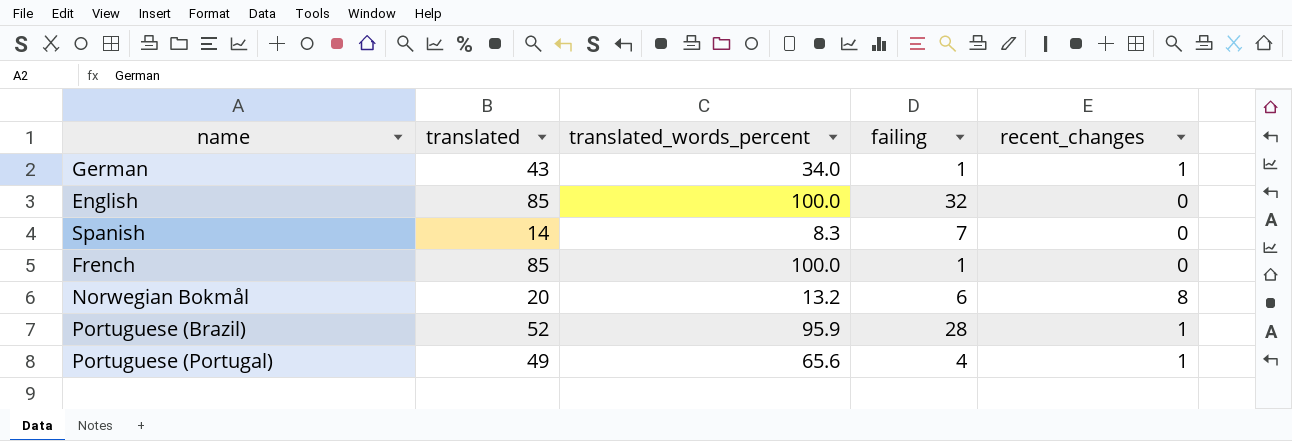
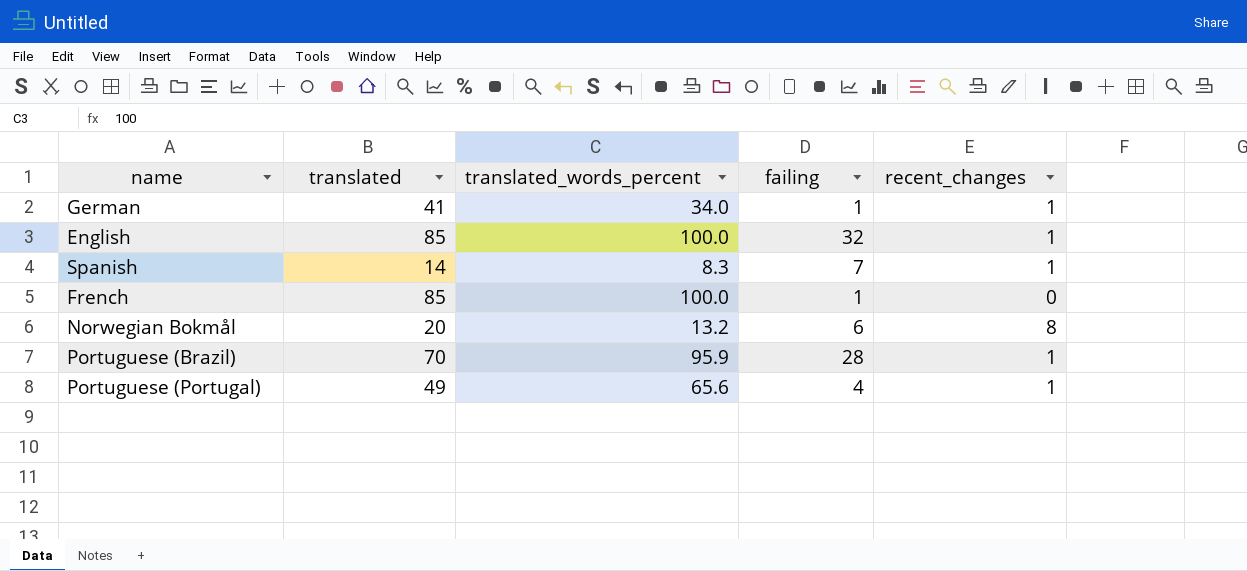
German | translated: 43 -> 41
English | recent_changes: 0 -> 1
Spanish | recent_changes: 0 -> 1
Portuguese (Brazil) | translated: 52 -> 70

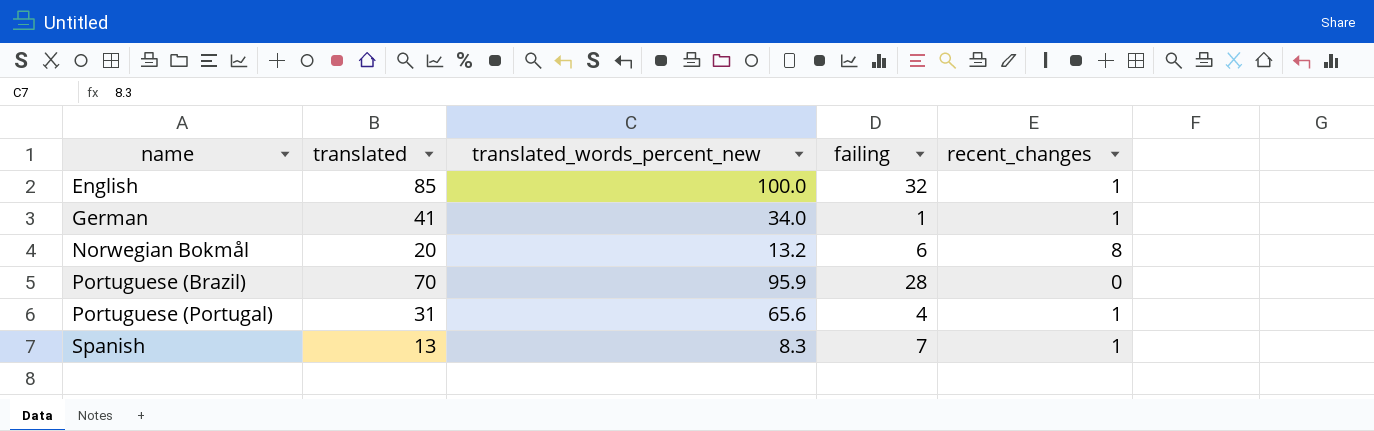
row order: none -> name ascending
column name: translated_words_percent -> translated_words_percent_new
row French: 85 | 100.0 | 1 | 0 -> none
Portuguese (Brazil) | recent_changes: 1 -> 0
Portuguese (Portugal) | translated: 49 -> 31
Spanish | translated: 14 -> 13

